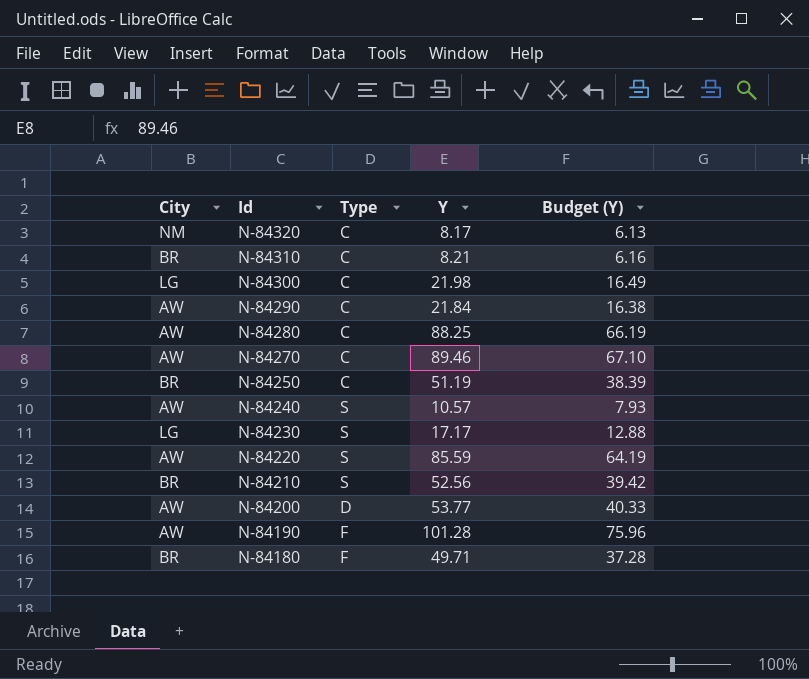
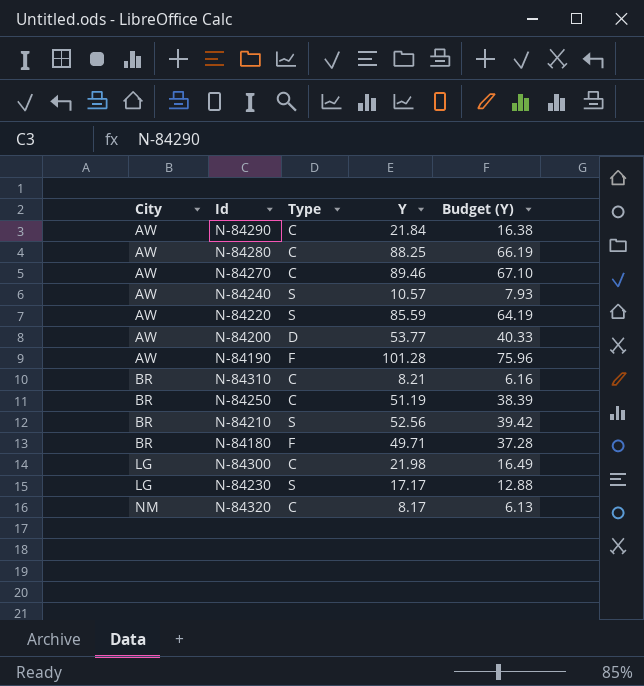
row order: Id descending -> City ascending

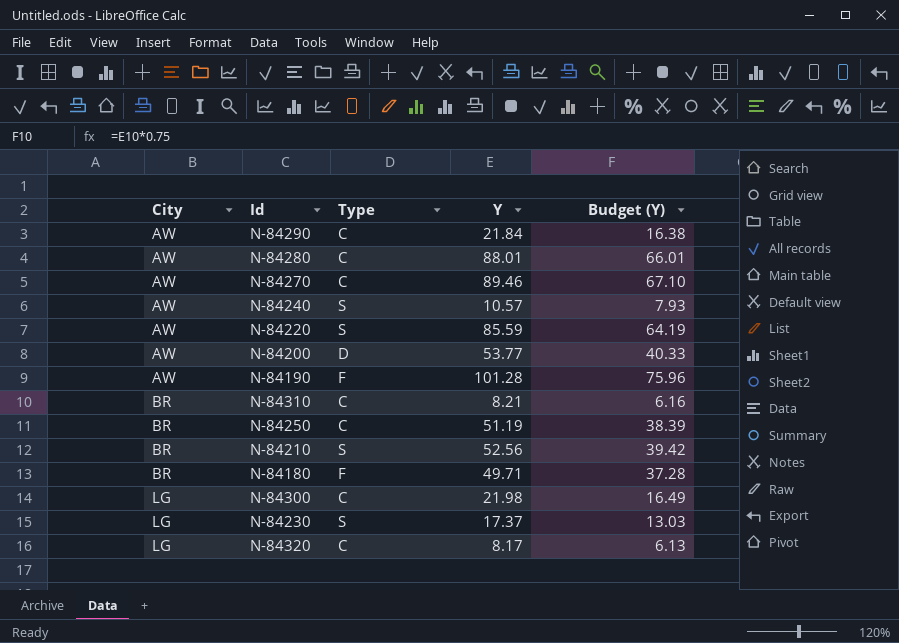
N-84280 | Y: 88.25 -> 88.01
N-84280 | Budget (Y): 66.19 -> 66.01
N-84230 | Y: 17.17 -> 17.37
N-84230 | Budget (Y): 12.88 -> 13.03
N-84320 | City: NM -> LG

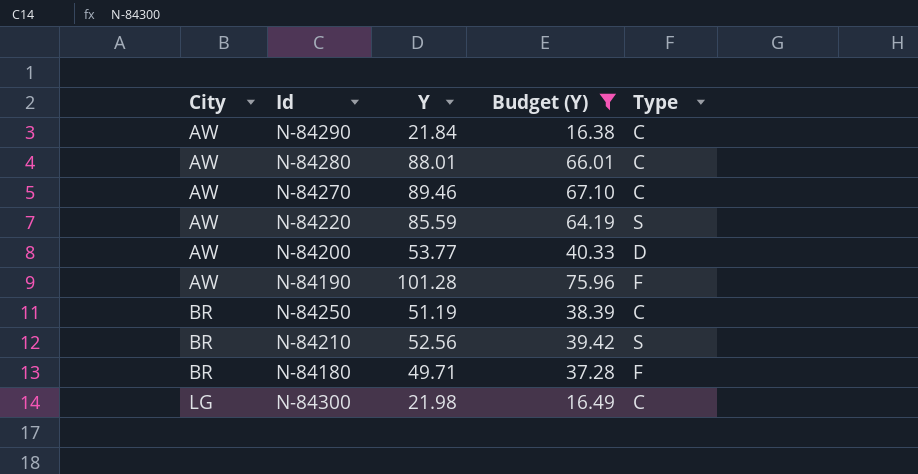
filter: none -> Budget (Y) >= 16.38
column Type | position: 3 -> 5

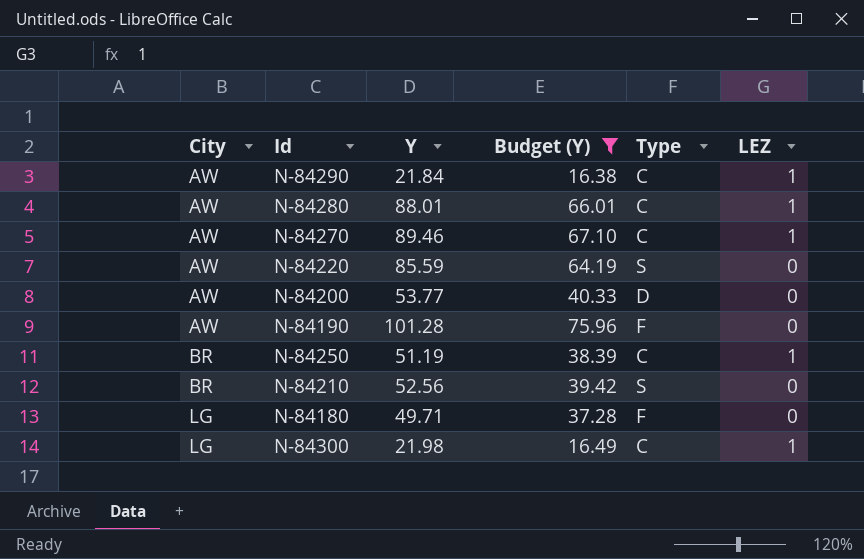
column LEZ | position: none -> 6
N-84180 | City: BR -> LG

